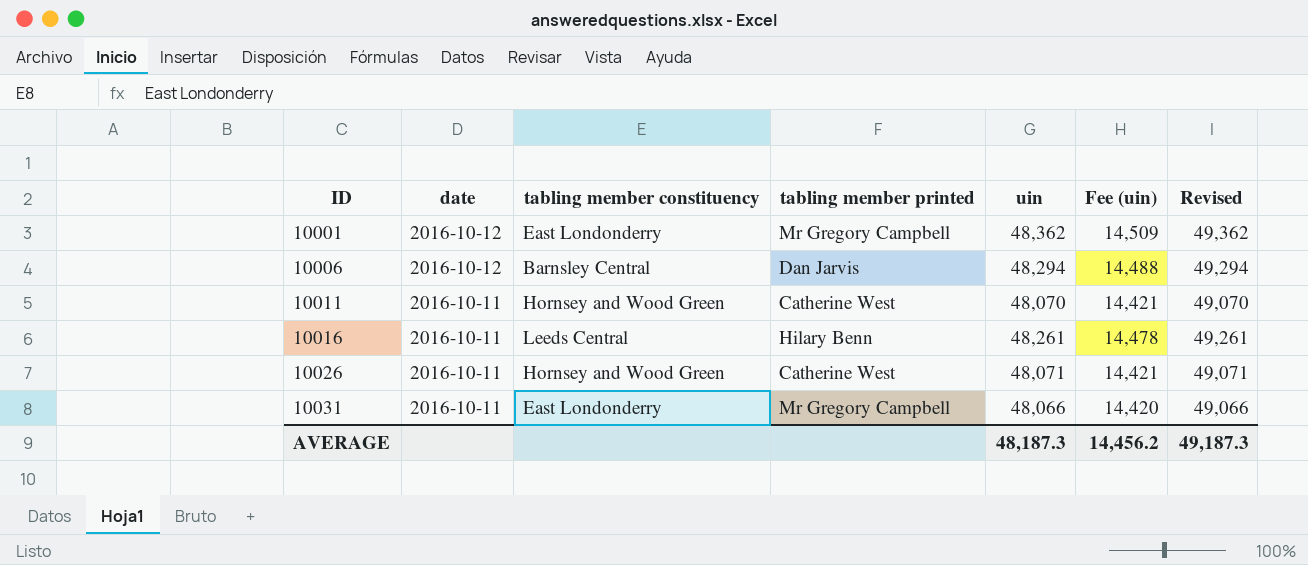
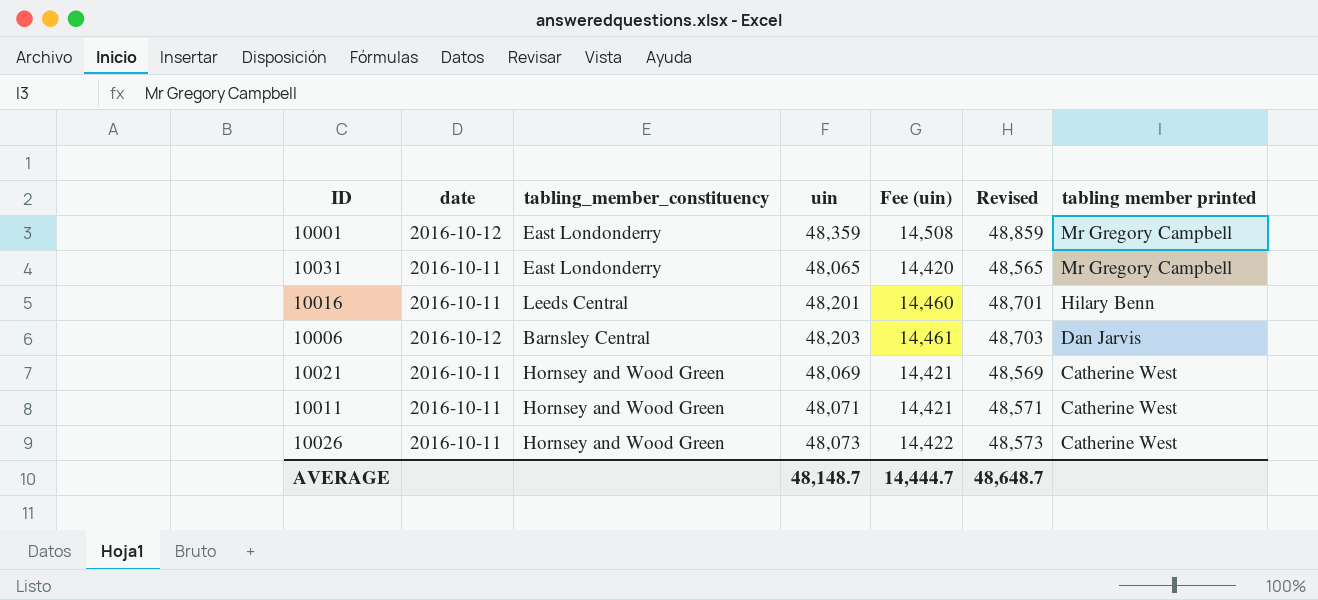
row order: ID ascending -> tabling member printed descending
column name: tabling member constituency -> tabling_member_constituency
column Revised | formula: [uin] + 1000 -> [uin] + 500
column tabling member printed | position: 4 -> 7
10001 | uin: 48,362 -> 48,359
10001 | Fee (uin): 14,509 -> 14,508
10031 | uin: 48,066 -> 48,065
10016 | uin: 48,261 -> 48,201
10016 | Fee (uin): 14,478 -> 14,460
10006 | uin: 48,294 -> 48,203
10006 | Fee (uin): 14,488 -> 14,461
row 10021: none -> 2016-10-11 | Hornsey and Wood Green | 48,069 | 14,421 | 48,569 | Catherine West
10011 | uin: 48,070 -> 48,071
10026 | uin: 48,071 -> 48,073
10026 | Fee (uin): 14,421 -> 14,422
AVERAGE | uin: 48,187.3 -> 48,148.7
AVERAGE | Fee (uin): 14,456.2 -> 14,444.7
AVERAGE | Revised: 49,187.3 -> 48,648.7

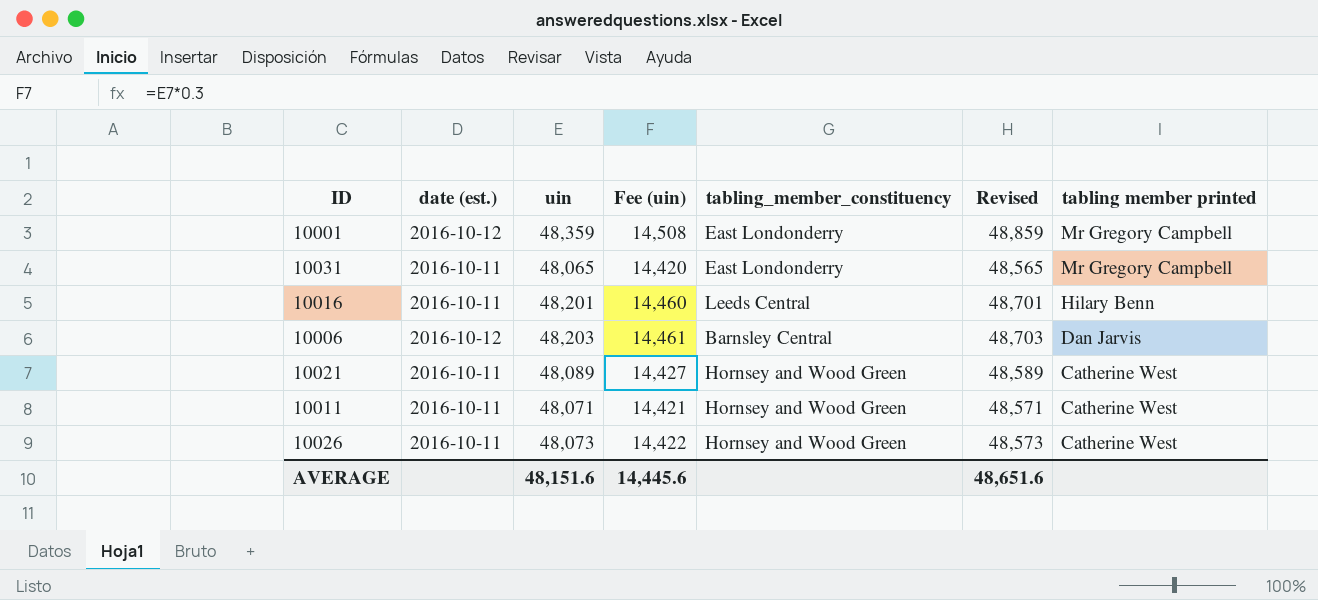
column name: date -> date (est.)
column tabling_member_constituency | position: 3 -> 5
10021 | uin: 48,069 -> 48,089
10021 | Fee (uin): 14,421 -> 14,427
10021 | Revised: 48,569 -> 48,589
AVERAGE | uin: 48,148.7 -> 48,151.6
AVERAGE | Fee (uin): 14,444.7 -> 14,445.6
AVERAGE | Revised: 48,648.7 -> 48,651.6

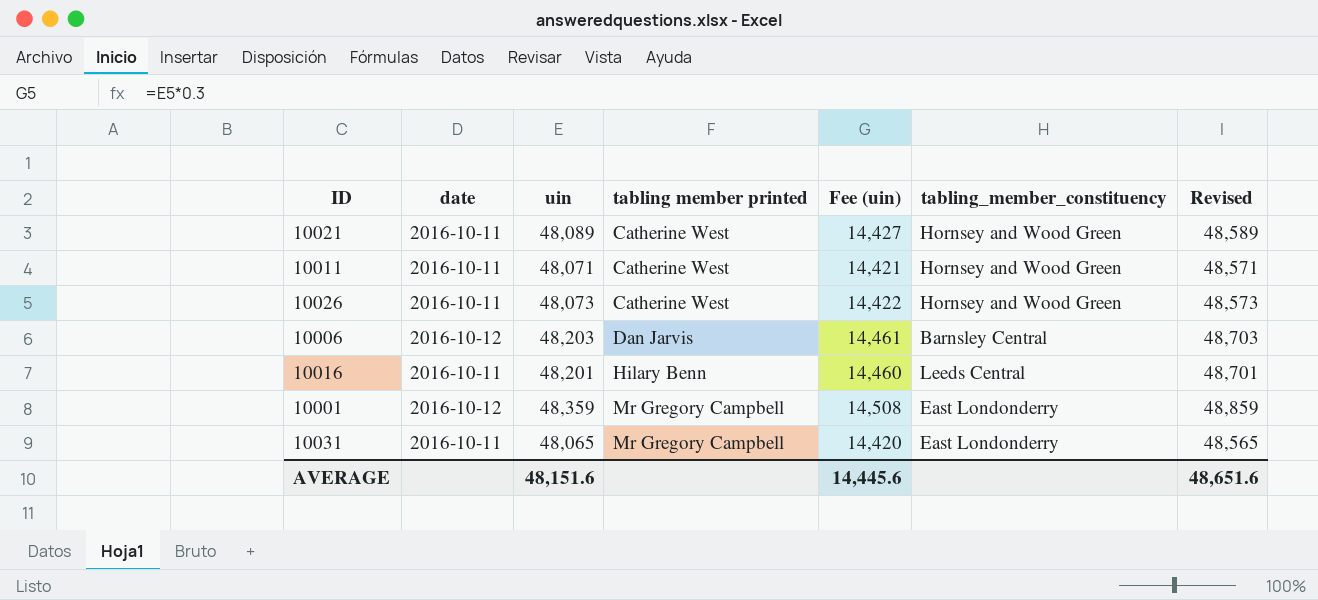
row order: tabling member printed descending -> tabling member printed ascending
column name: date (est.) -> date
column tabling member printed | position: 7 -> 4

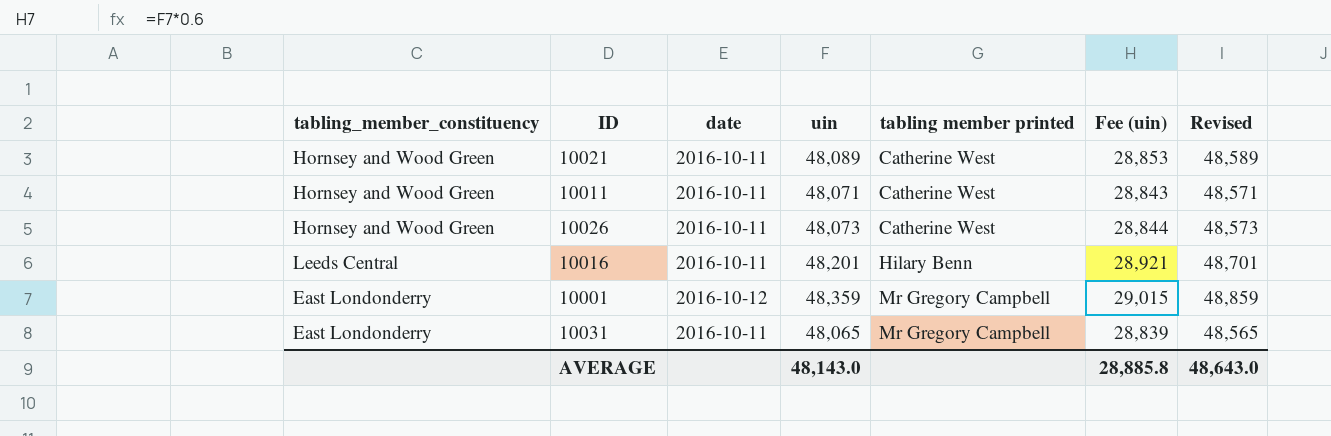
column tabling_member_constituency | position: 6 -> 1
column Fee (uin) | formula: [uin] * 0.3 -> [uin] * 0.6
row 10006: 2016-10-12 | 48,203 | Dan Jarvis | 14,461 | Barnsley Central | 48,703 -> none
AVERAGE | uin: 48,151.6 -> 48,143.0
AVERAGE | Fee (uin): 14,445.6 -> 28,885.8
AVERAGE | Revised: 48,651.6 -> 48,643.0

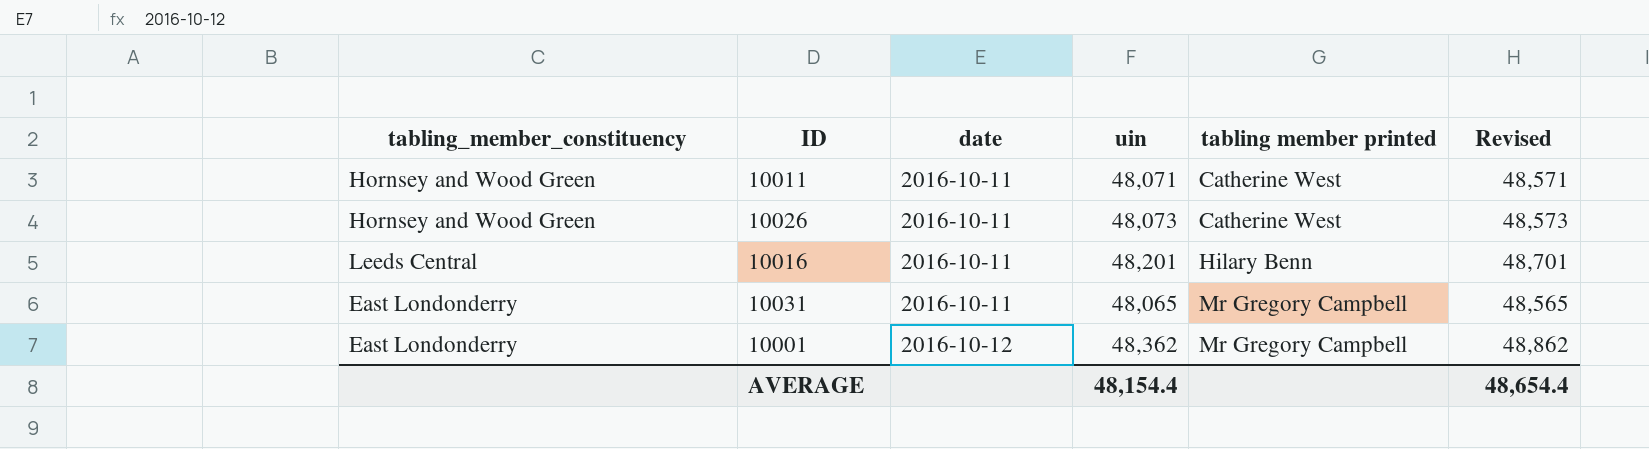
row order: tabling member printed ascending -> date ascending
column Fee (uin) | formula: [uin] * 0.6 -> none
row 10021: Hornsey and Wood Green | 2016-10-11 | 48,089 | Catherine West | 28,853 | 48,589 -> none
10001 | uin: 48,359 -> 48,362
10001 | Revised: 48,859 -> 48,862
AVERAGE | uin: 48,143.0 -> 48,154.4
AVERAGE | Revised: 48,643.0 -> 48,654.4

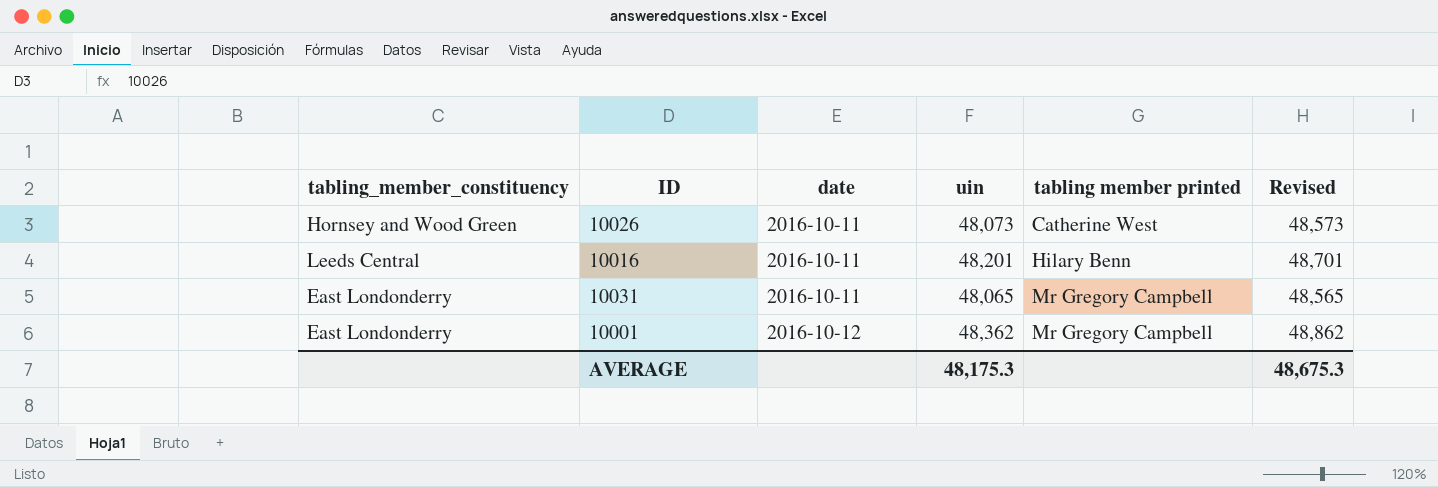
row 10011: Hornsey and Wood Green | 2016-10-11 | 48,071 | Catherine West | 48,571 -> none
AVERAGE | uin: 48,154.4 -> 48,175.3
AVERAGE | Revised: 48,654.4 -> 48,675.3

